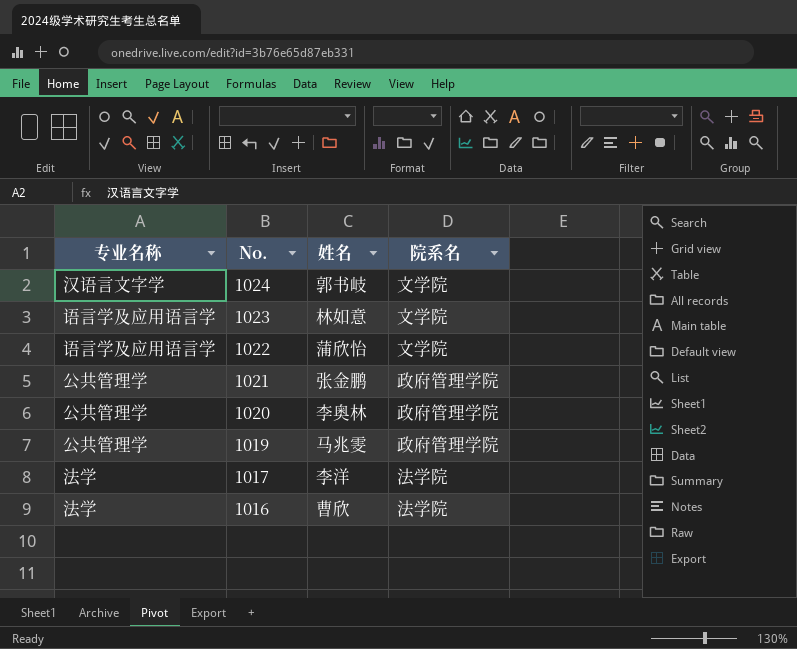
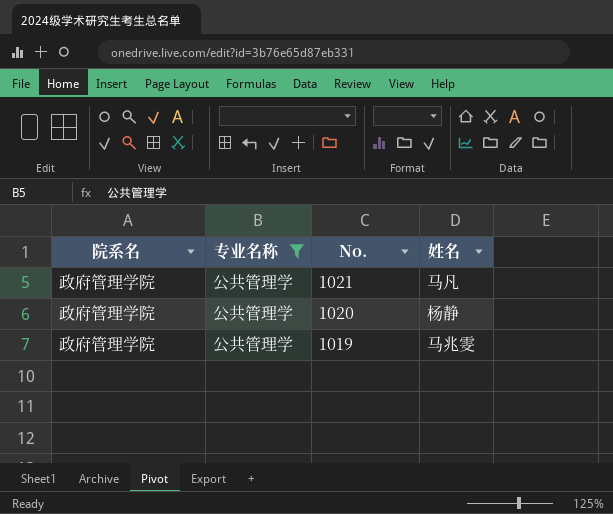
filter: none -> 专业名称 = 公共管理学
column 院系名 | position: 4 -> 1
1021 | 姓名: 张金鹏 -> 马凡
1020 | 姓名: 李奥林 -> 杨静

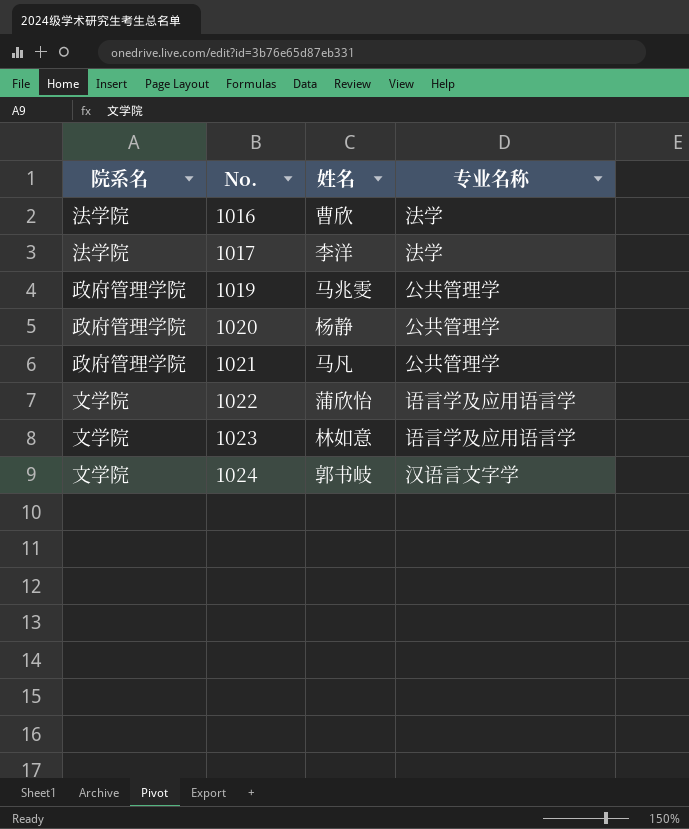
filter: 专业名称 = 公共管理学 -> none
row order: No. descending -> No. ascending
column 专业名称 | position: 2 -> 4

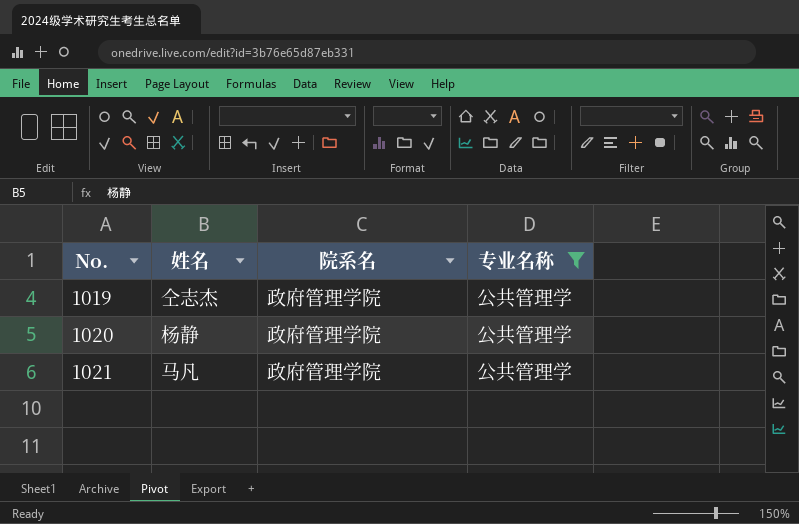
filter: none -> 专业名称 = 公共管理学
column 院系名 | position: 1 -> 3
1019 | 姓名: 马兆雯 -> 仝志杰

